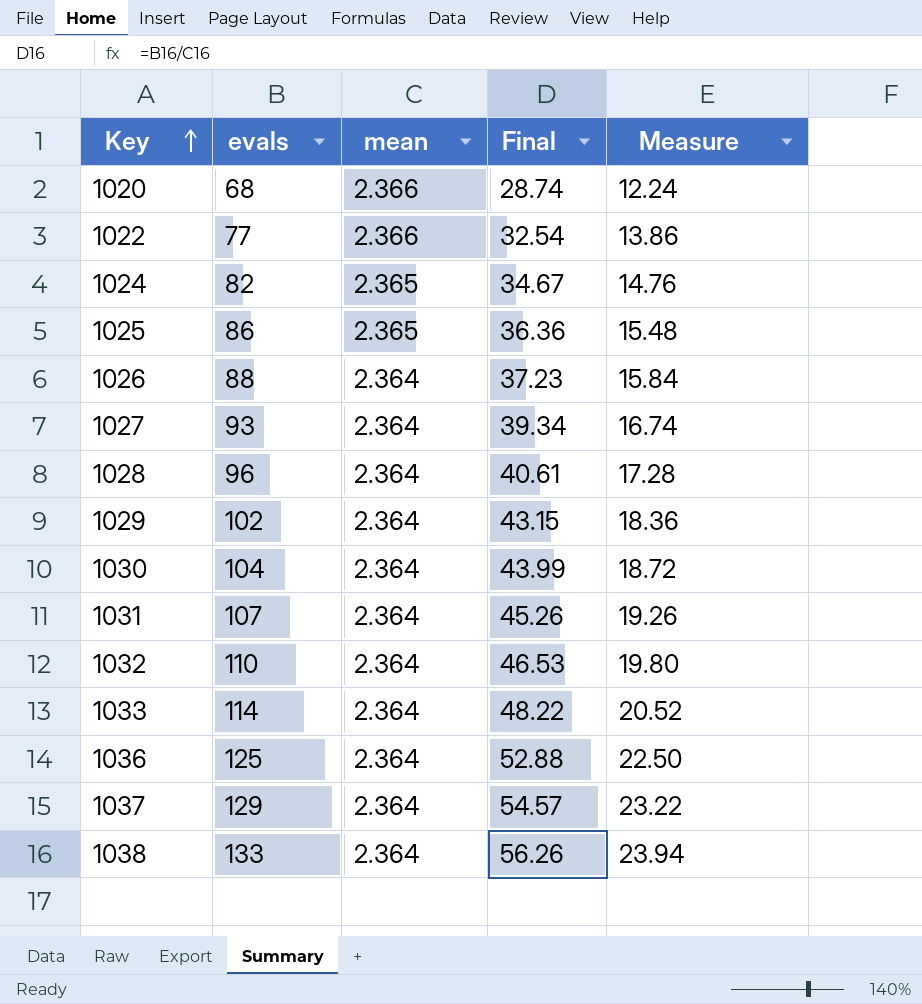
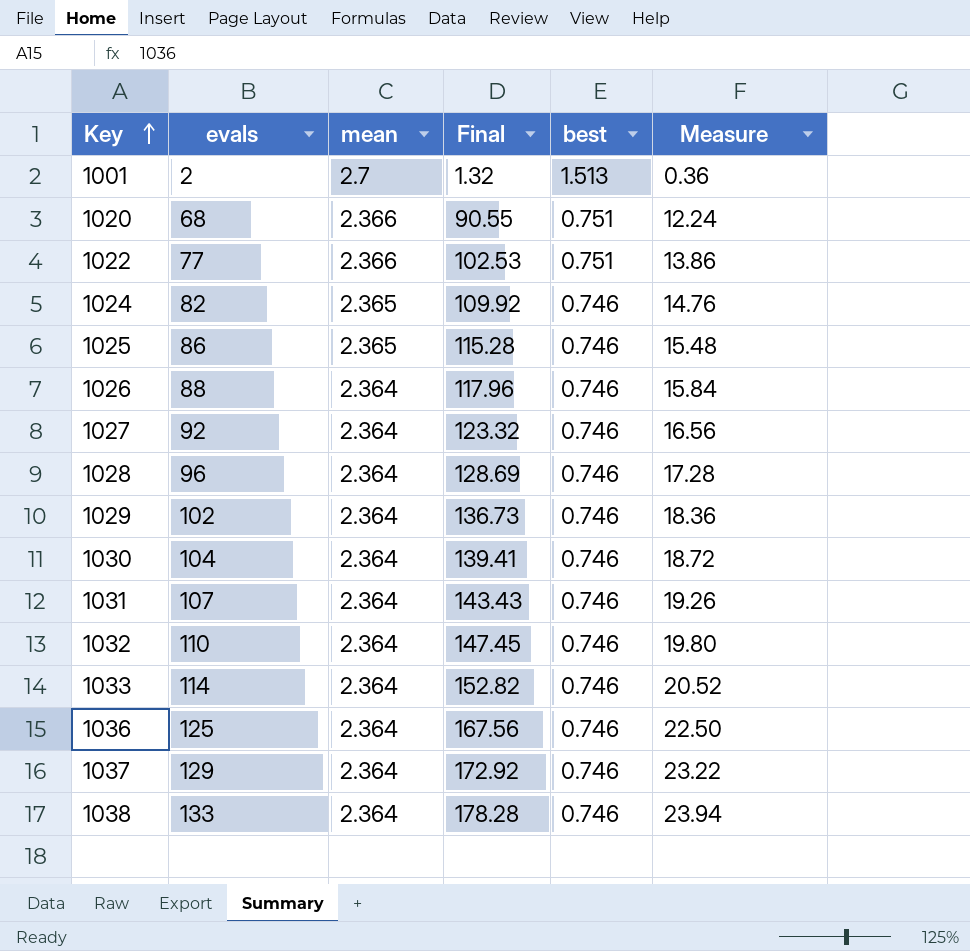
column Final | formula: [evals] / [mean] -> [evals] / [best]
column best | position: none -> 5
row 1001: none -> 2 | 2.7 | 1.32 | 1.513 | 0.36
1027 | evals: 93 -> 92
1027 | Measure: 16.74 -> 16.56

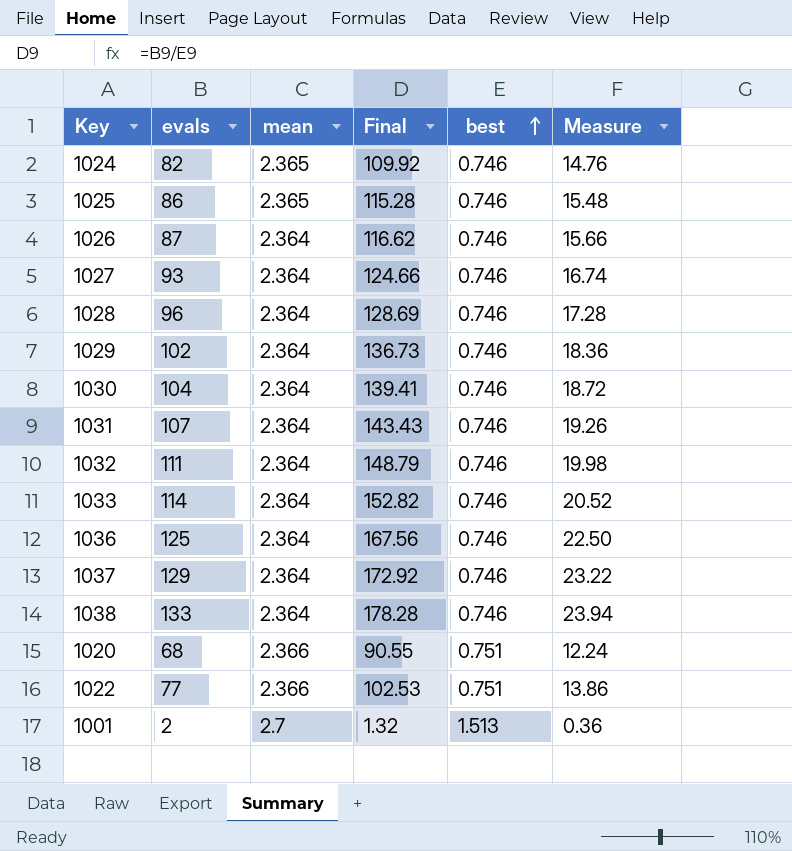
row order: Key ascending -> best ascending
1026 | evals: 88 -> 87
1026 | Final: 117.96 -> 116.62
1026 | Measure: 15.84 -> 15.66
1027 | evals: 92 -> 93
1027 | Final: 123.32 -> 124.66
1027 | Measure: 16.56 -> 16.74
1032 | evals: 110 -> 111
1032 | Final: 147.45 -> 148.79
1032 | Measure: 19.80 -> 19.98

